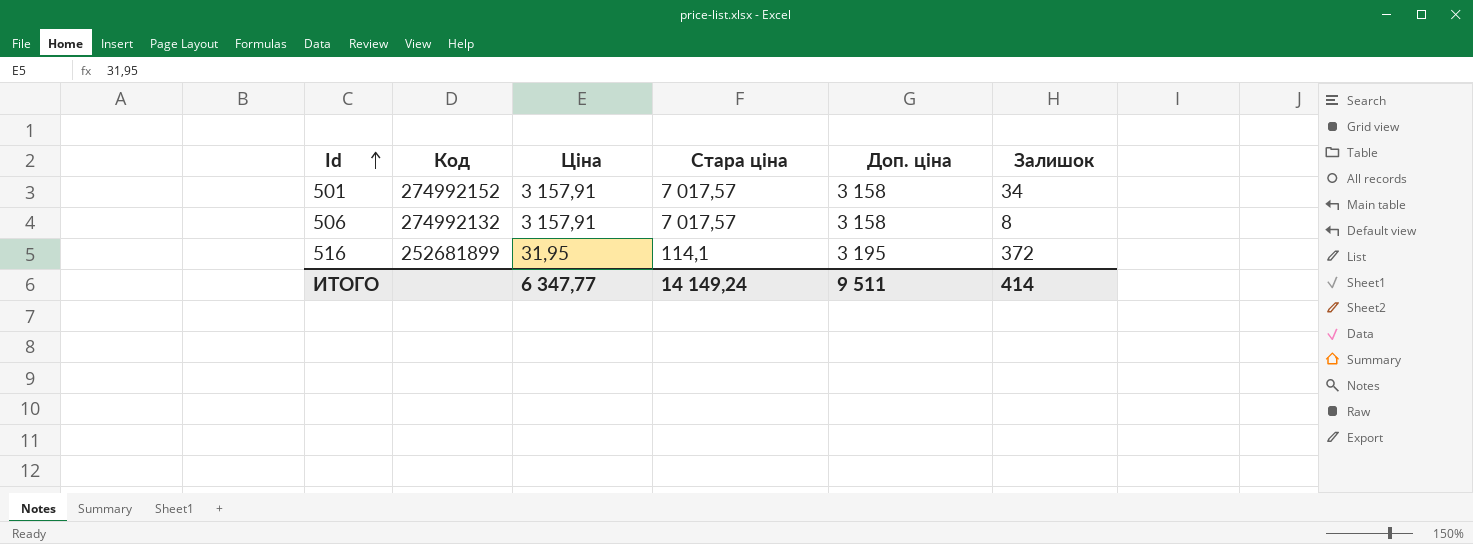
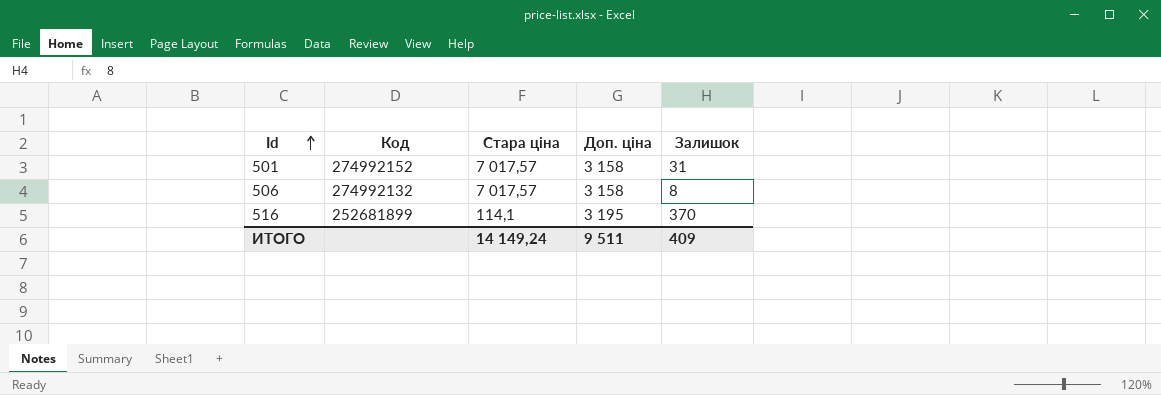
column Ціна | position: 3 -> none
501 | Залишок: 34 -> 31
516 | Залишок: 372 -> 370
ИТОГО | Залишок: 414 -> 409

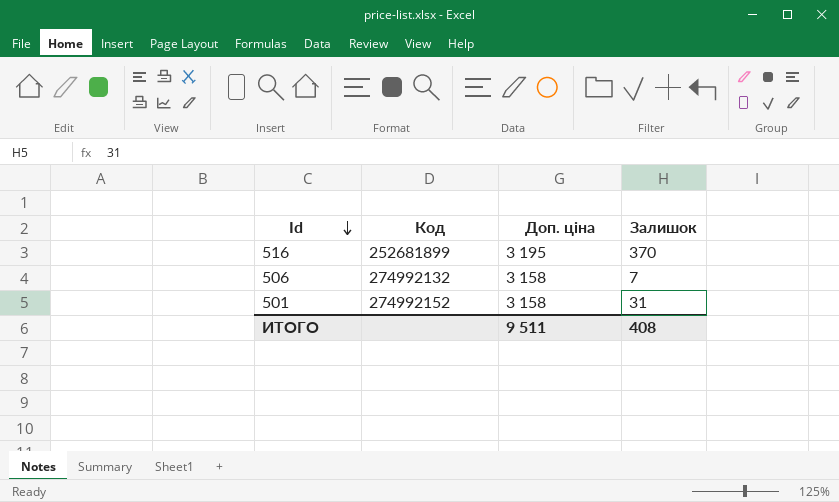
row order: Id ascending -> Id descending
column Стара ціна | position: 3 -> none
506 | Залишок: 8 -> 7
ИТОГО | Залишок: 409 -> 408

